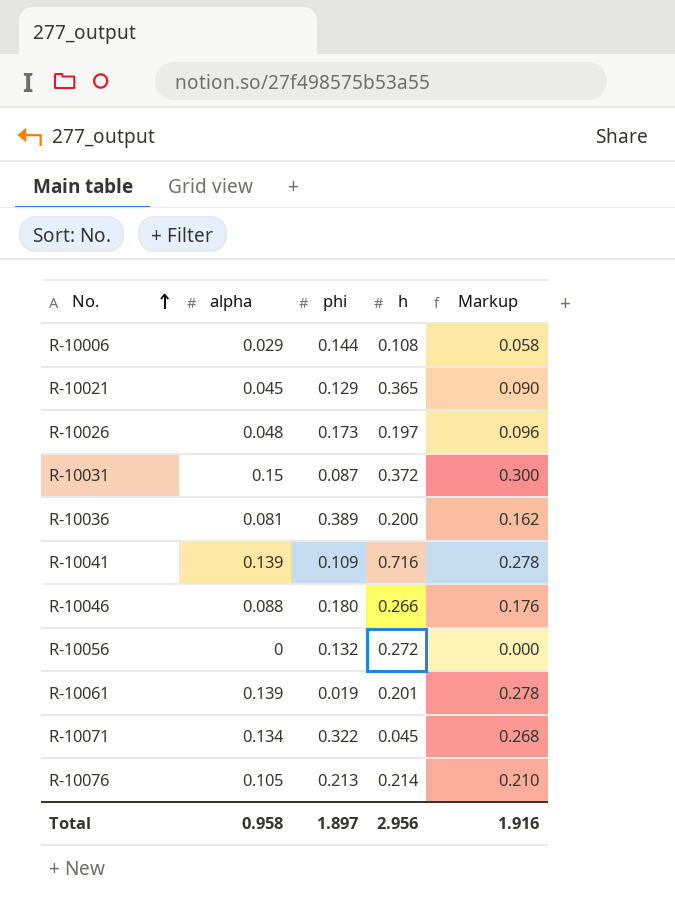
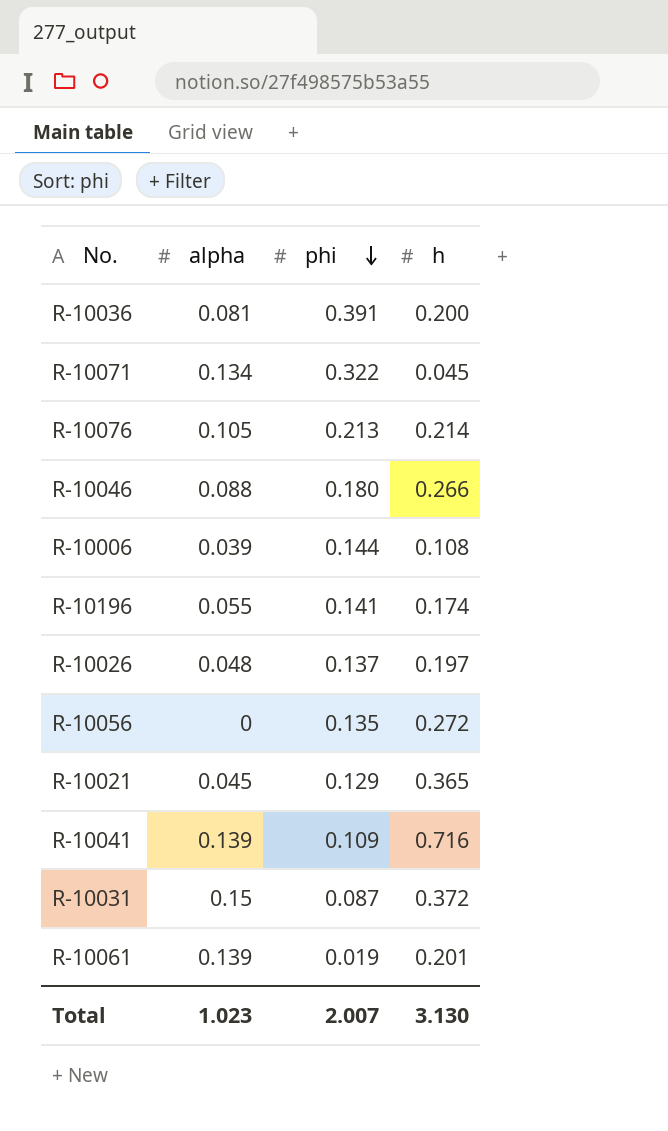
row order: No. ascending -> phi descending
column Markup | formula: [alpha] * 2 -> none
R-10036 | phi: 0.389 -> 0.391
R-10006 | alpha: 0.029 -> 0.039
row R-10196: none -> 0.055 | 0.141 | 0.174
R-10026 | phi: 0.173 -> 0.137
R-10056 | phi: 0.132 -> 0.135
Total | alpha: 0.958 -> 1.023
Total | phi: 1.897 -> 2.007
Total | h: 2.956 -> 3.130

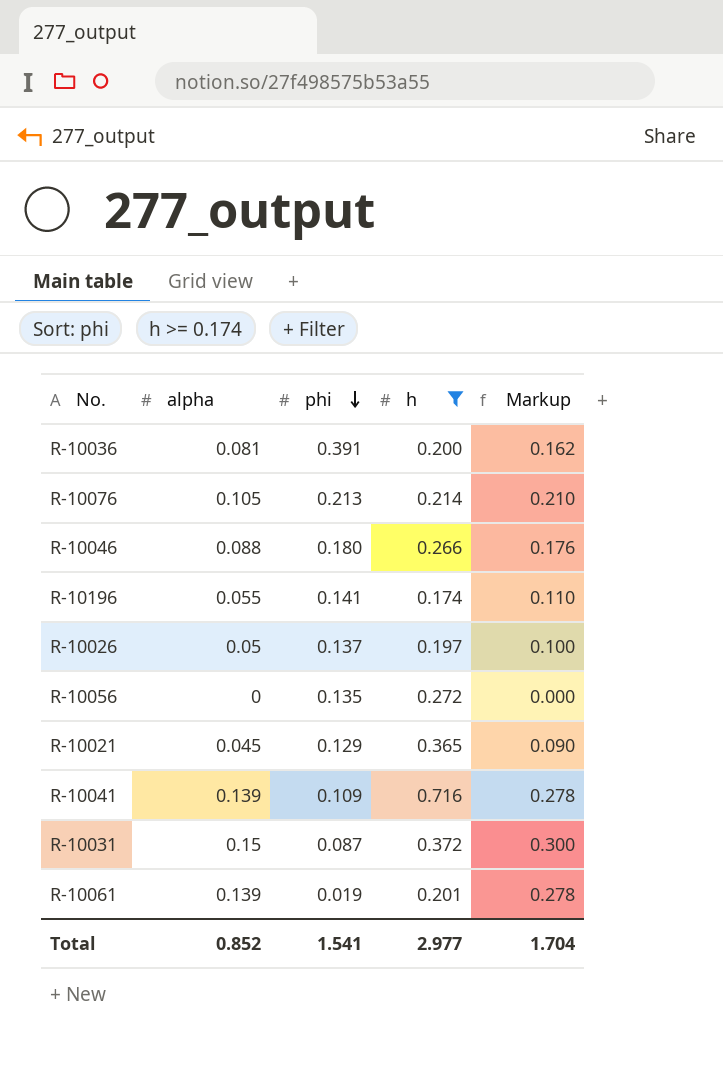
filter: none -> h >= 0.174
column Markup | formula: none -> [alpha] * 2
R-10026 | alpha: 0.048 -> 0.05
Total | alpha: 1.023 -> 0.852
Total | phi: 2.007 -> 1.541
Total | h: 3.130 -> 2.977

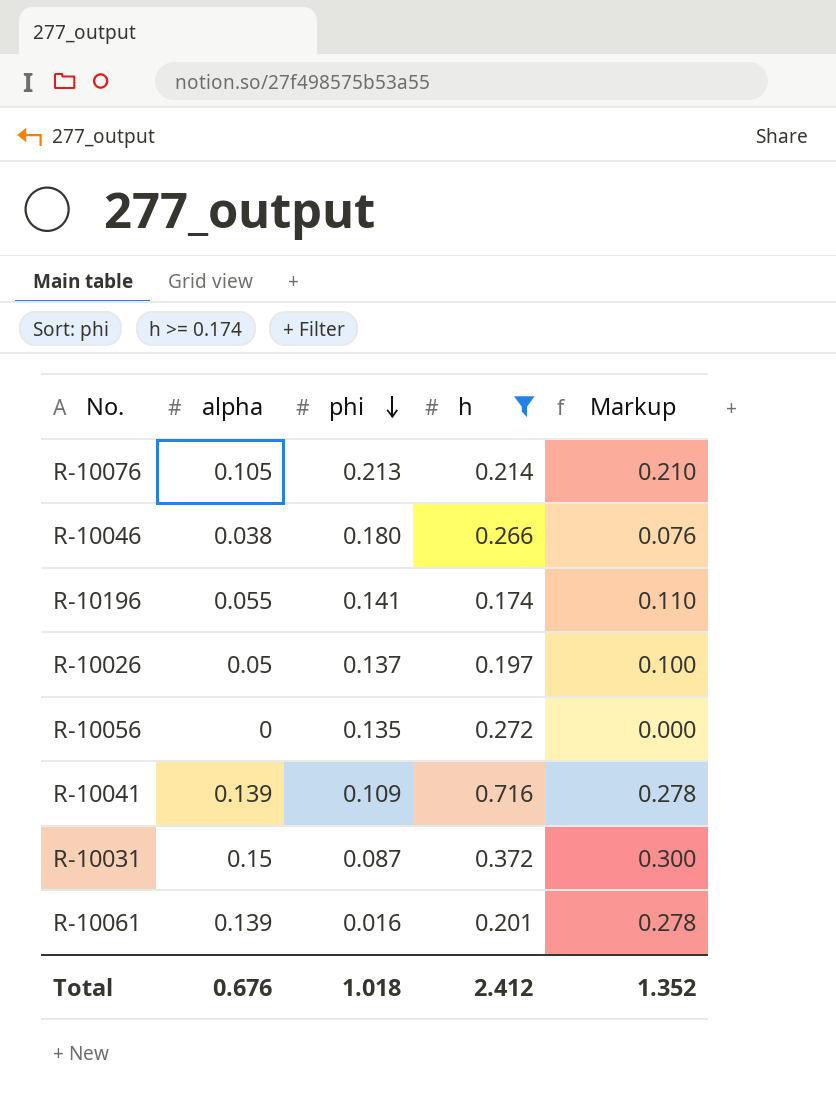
row R-10036: 0.081 | 0.391 | 0.200 | 0.162 -> none
row R-10021: 0.045 | 0.129 | 0.365 | 0.090 -> none
R-10046 | alpha: 0.088 -> 0.038
R-10046 | Markup: 0.176 -> 0.076
R-10061 | phi: 0.019 -> 0.016
Total | alpha: 0.852 -> 0.676
Total | phi: 1.541 -> 1.018
Total | h: 2.977 -> 2.412
Total | Markup: 1.704 -> 1.352

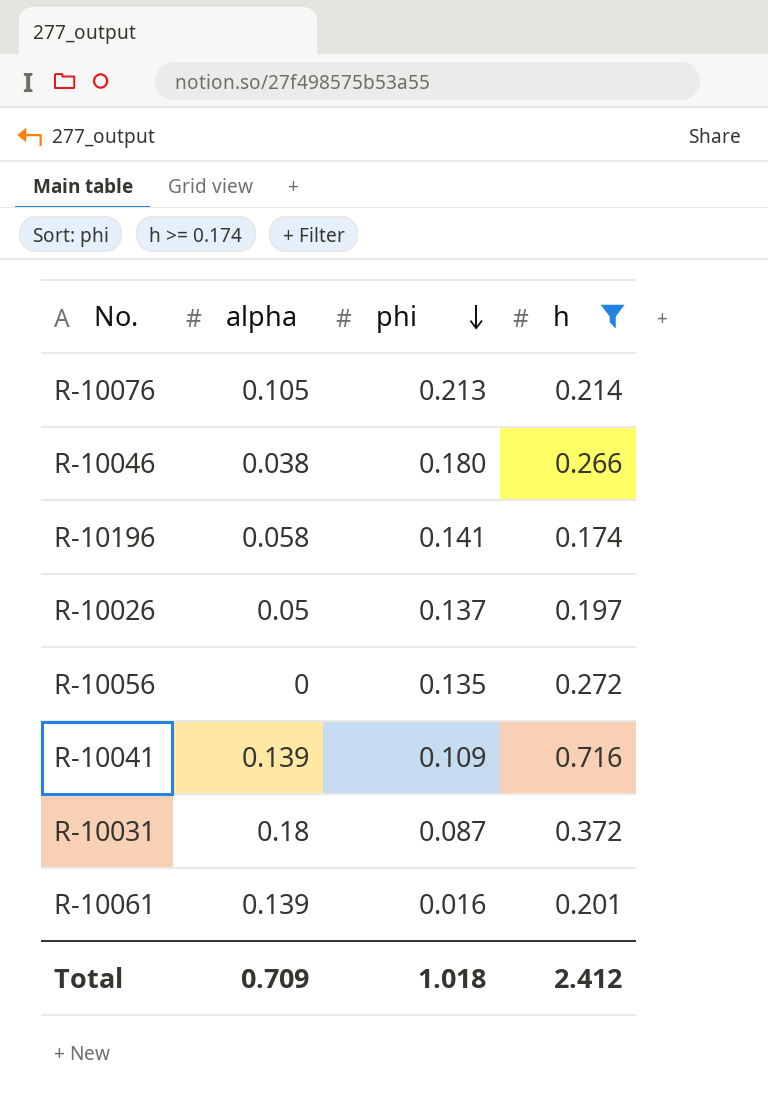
column Markup | formula: [alpha] * 2 -> none
R-10196 | alpha: 0.055 -> 0.058
R-10031 | alpha: 0.15 -> 0.18
Total | alpha: 0.676 -> 0.709

